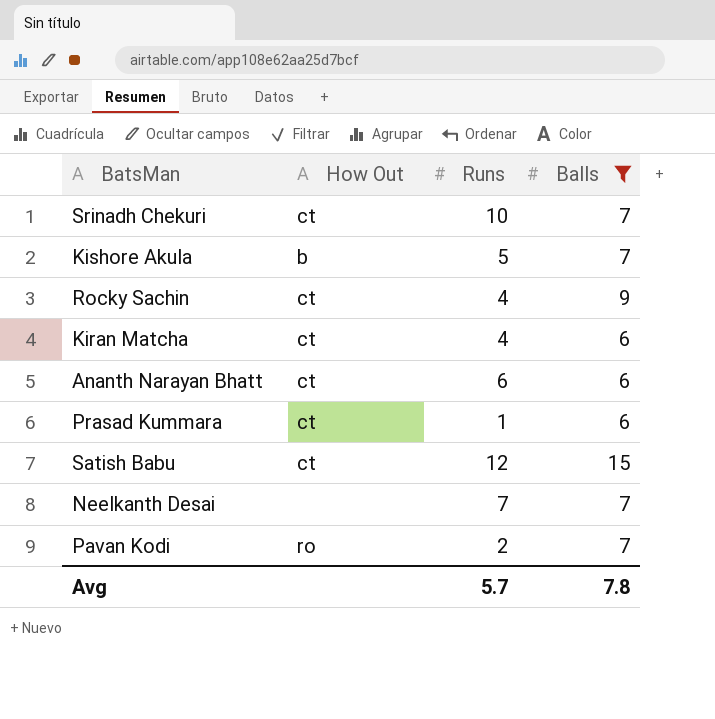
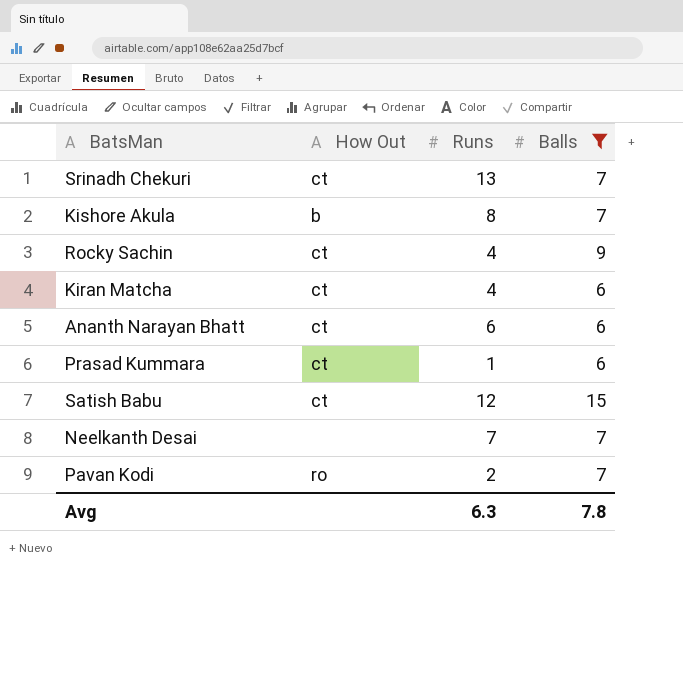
Srinadh Chekuri | Runs: 10 -> 13
Kishore Akula | Runs: 5 -> 8
Avg | Runs: 5.7 -> 6.3

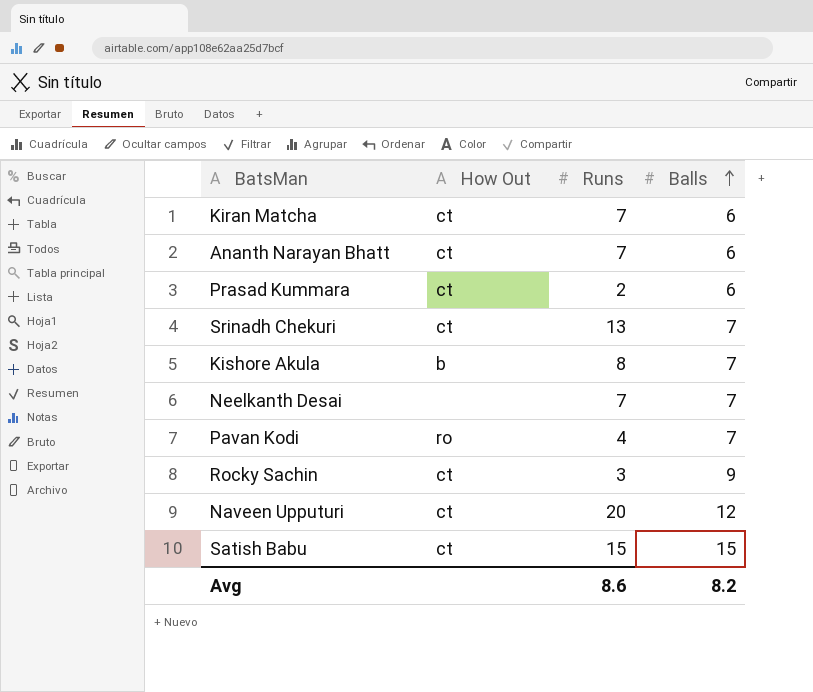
filter: Balls != 12 -> none
row order: none -> Balls ascending
Kiran Matcha | Runs: 4 -> 7
Ananth Narayan Bhatt | Runs: 6 -> 7
Prasad Kummara | Runs: 1 -> 2
Pavan Kodi | Runs: 2 -> 4
Rocky Sachin | Runs: 4 -> 3
Satish Babu | Runs: 12 -> 15
Avg | Runs: 6.3 -> 8.6
Avg | Balls: 7.8 -> 8.2

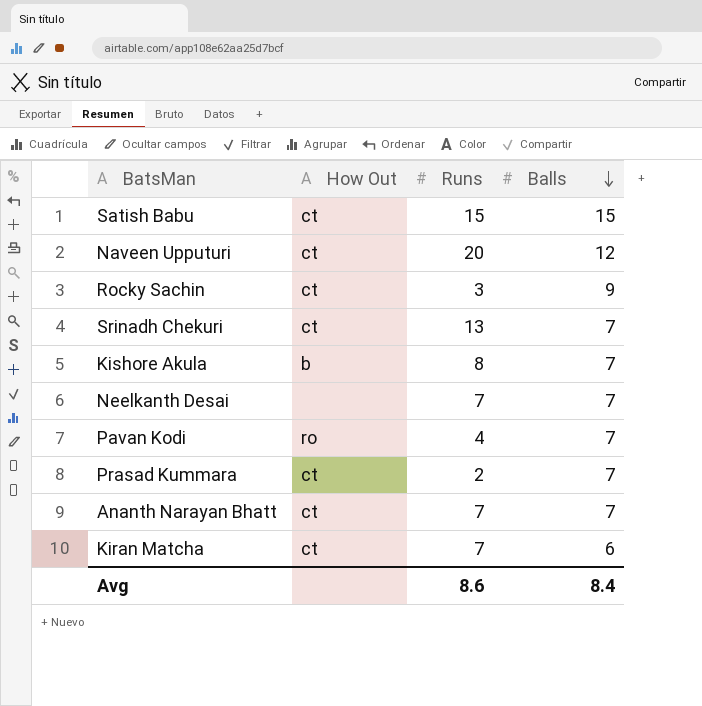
row order: Balls ascending -> Balls descending
Prasad Kummara | Balls: 6 -> 7
Ananth Narayan Bhatt | Balls: 6 -> 7
Avg | Balls: 8.2 -> 8.4

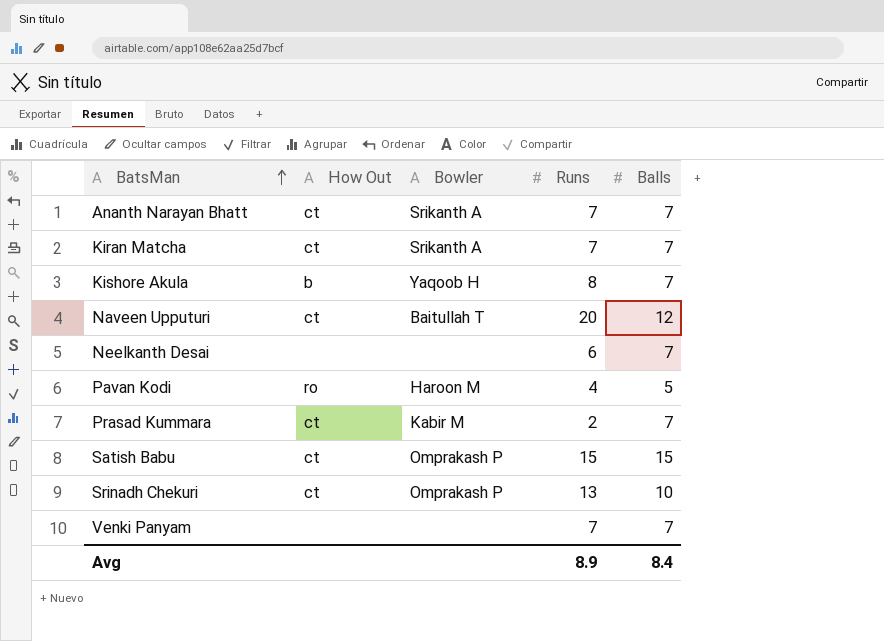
row order: Balls descending -> BatsMan ascending
column Bowler | position: none -> 3
row Rocky Sachin: ct | 3 | 9 -> none
Kiran Matcha | Balls: 6 -> 7
Neelkanth Desai | Runs: 7 -> 6
Pavan Kodi | Balls: 7 -> 5
Srinadh Chekuri | Balls: 7 -> 10
row Venki Panyam: none -> none | none | 7 | 7
Avg | Runs: 8.6 -> 8.9

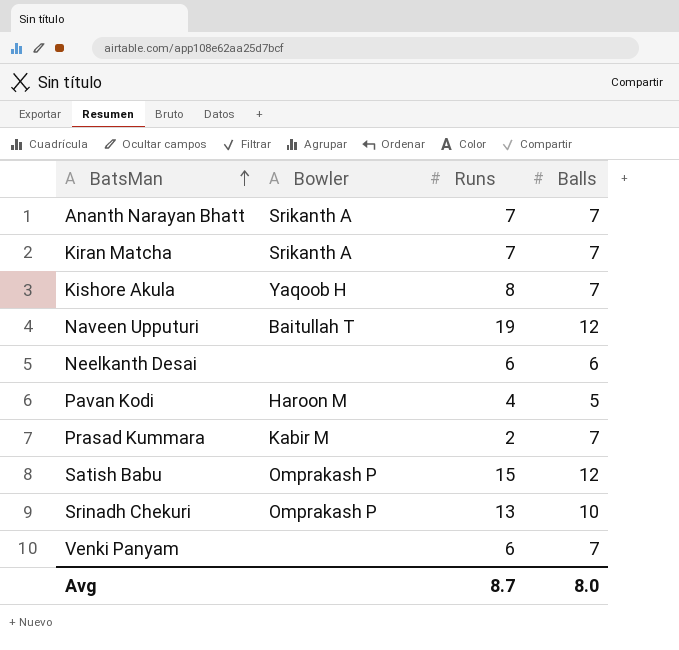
column How Out | position: 2 -> none
Naveen Upputuri | Runs: 20 -> 19
Neelkanth Desai | Balls: 7 -> 6
Satish Babu | Balls: 15 -> 12
Venki Panyam | Runs: 7 -> 6
Avg | Runs: 8.9 -> 8.7
Avg | Balls: 8.4 -> 8.0

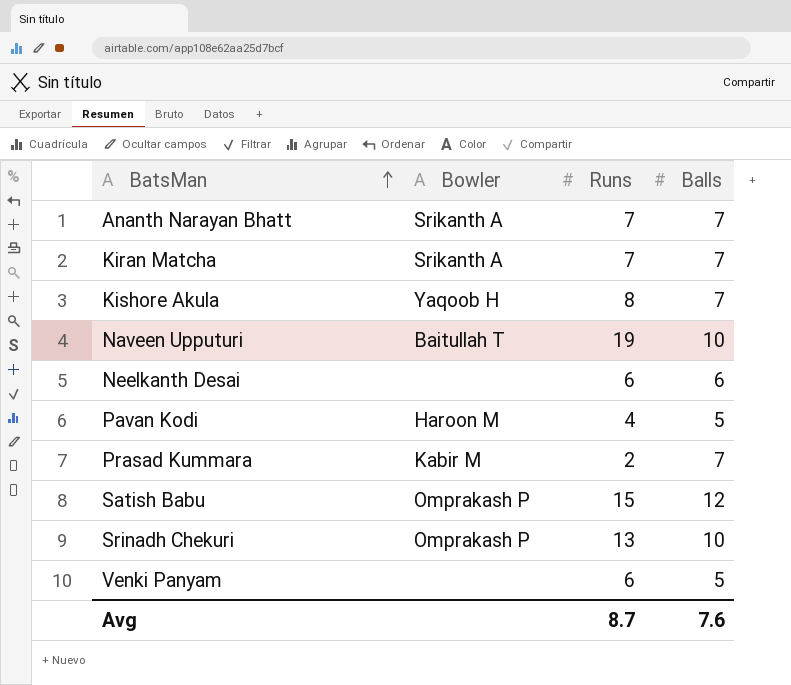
Naveen Upputuri | Balls: 12 -> 10
Venki Panyam | Balls: 7 -> 5
Avg | Balls: 8.0 -> 7.6

